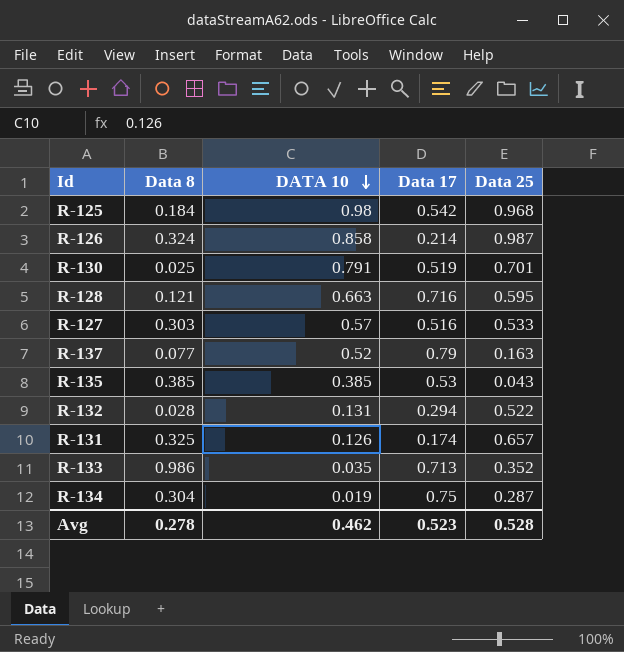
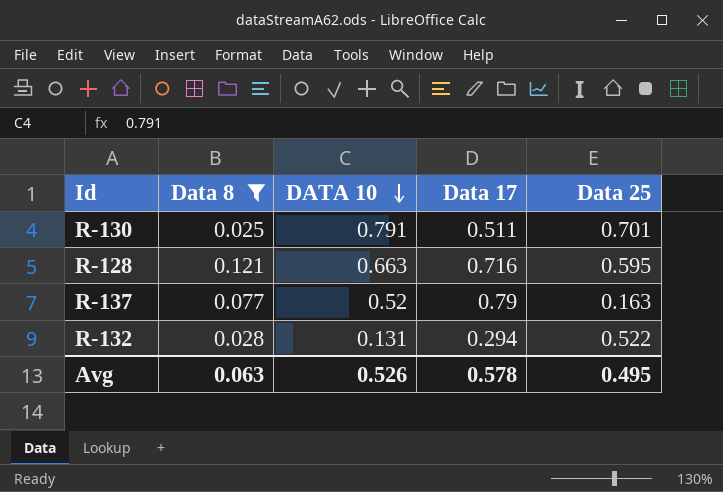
filter: none -> Data 8 <= 0.121
R-130 | Data 17: 0.519 -> 0.511
Avg | Data 8: 0.278 -> 0.063
Avg | DATA 10: 0.462 -> 0.526
Avg | Data 17: 0.523 -> 0.578
Avg | Data 25: 0.528 -> 0.495

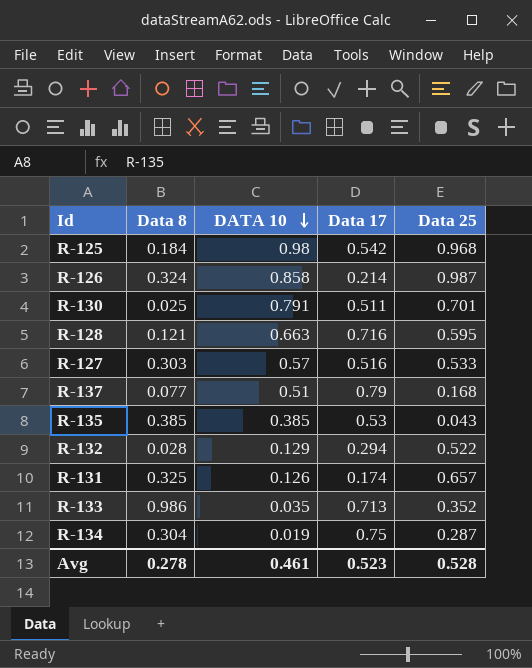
filter: Data 8 <= 0.121 -> none
R-137 | DATA 10: 0.52 -> 0.51
R-137 | Data 25: 0.163 -> 0.168
R-132 | DATA 10: 0.131 -> 0.129
Avg | Data 8: 0.063 -> 0.278
Avg | DATA 10: 0.526 -> 0.461
Avg | Data 17: 0.578 -> 0.523
Avg | Data 25: 0.495 -> 0.528

